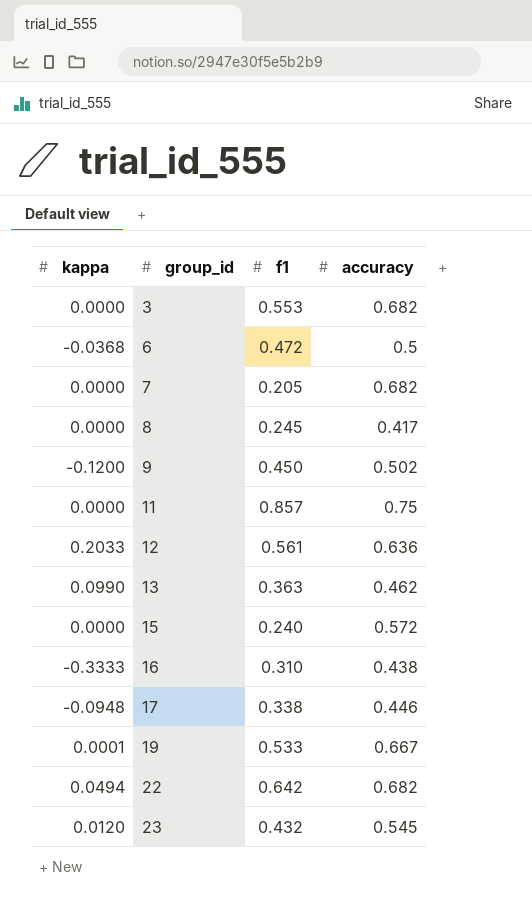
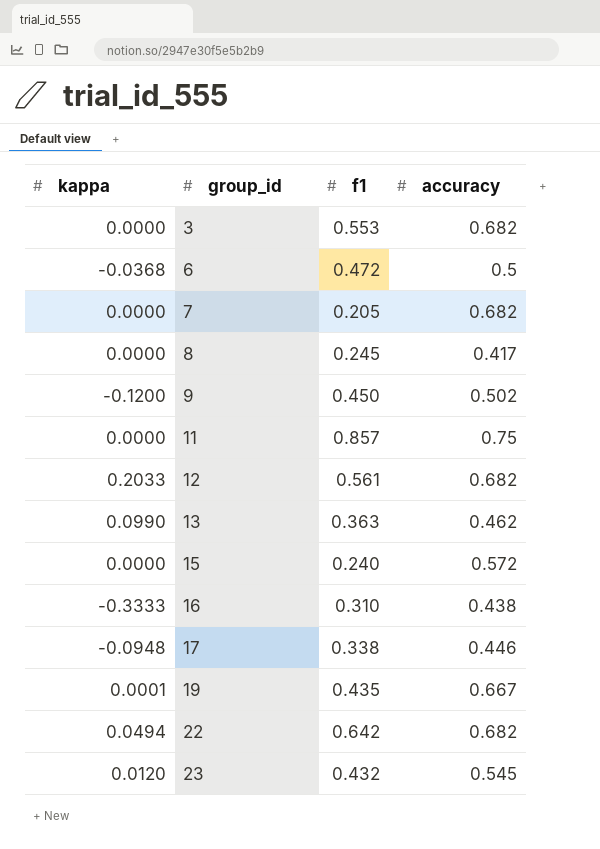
12 | accuracy: 0.636 -> 0.682
19 | f1: 0.533 -> 0.435

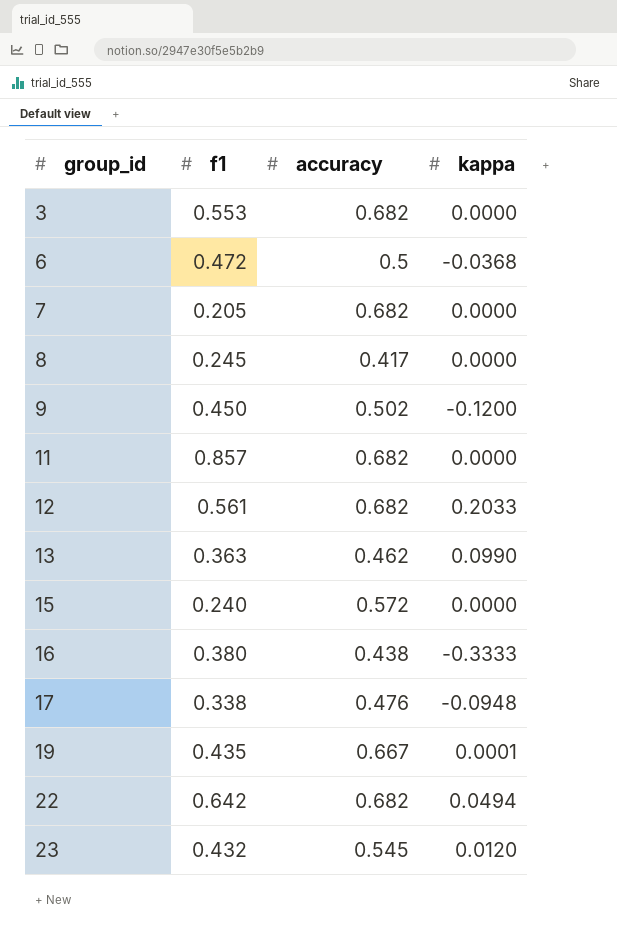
column kappa | position: 1 -> 4
11 | accuracy: 0.75 -> 0.682
16 | f1: 0.310 -> 0.380
17 | accuracy: 0.446 -> 0.476

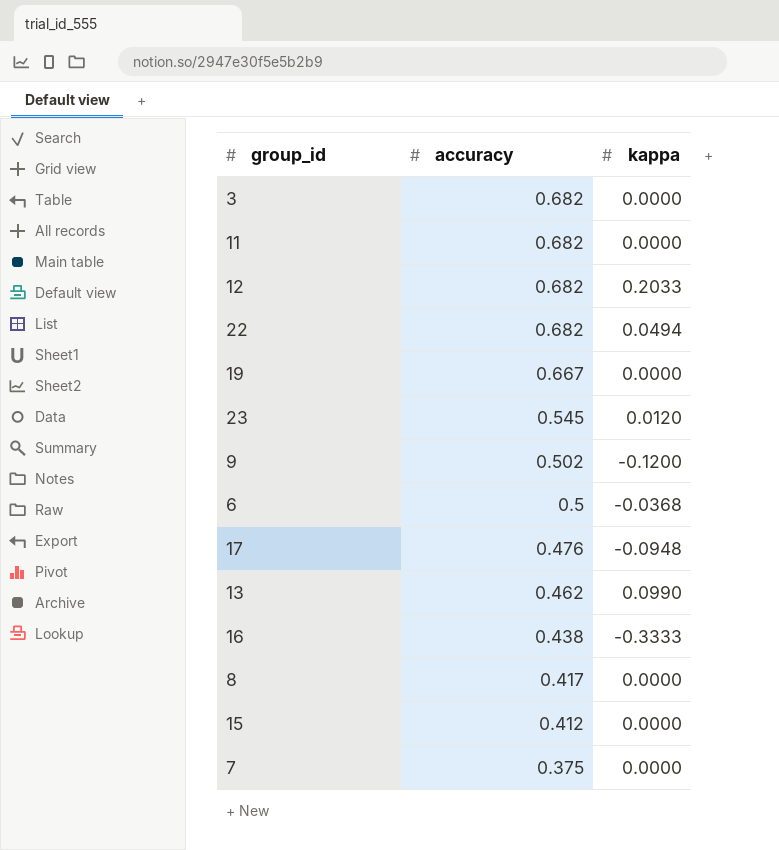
row order: group_id ascending -> accuracy descending
column f1 | position: 2 -> none
19 | kappa: 0.0001 -> 0.0000
15 | accuracy: 0.572 -> 0.412
7 | accuracy: 0.682 -> 0.375

